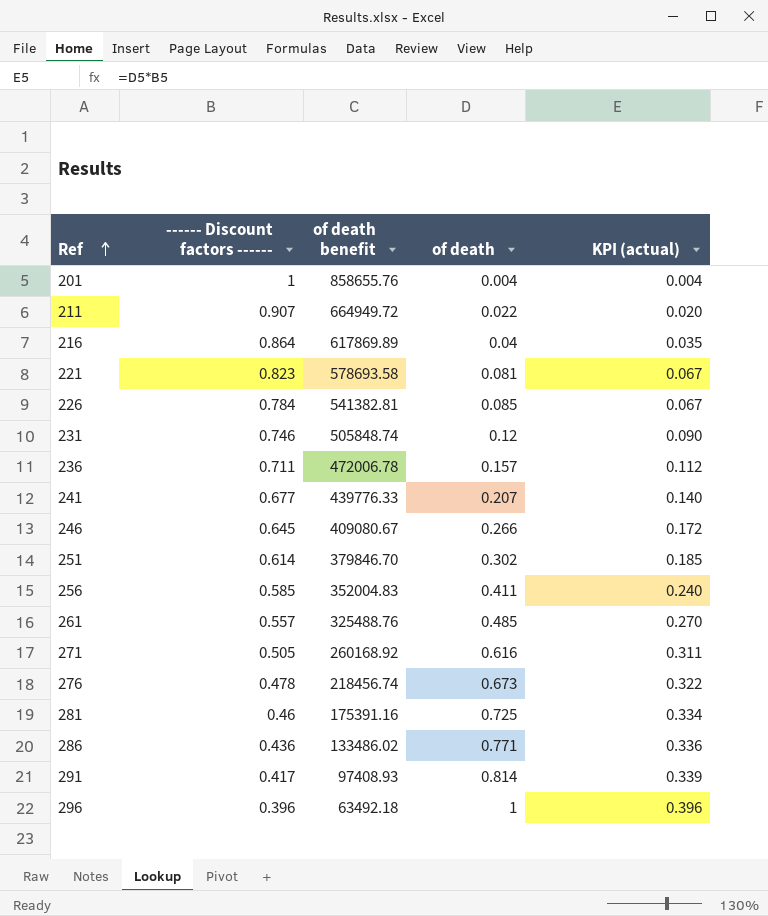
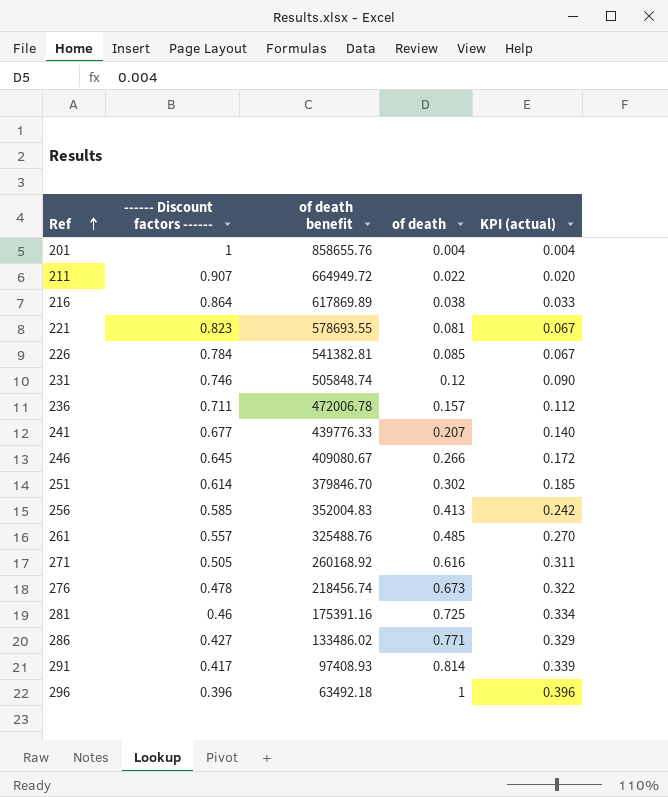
216 | of death: 0.04 -> 0.038
216 | KPI (actual): 0.035 -> 0.033
221 | of death benefit: 578693.58 -> 578693.55
256 | of death: 0.411 -> 0.413
256 | KPI (actual): 0.240 -> 0.242
286 | ------ Discount factors ------: 0.436 -> 0.427
286 | KPI (actual): 0.336 -> 0.329

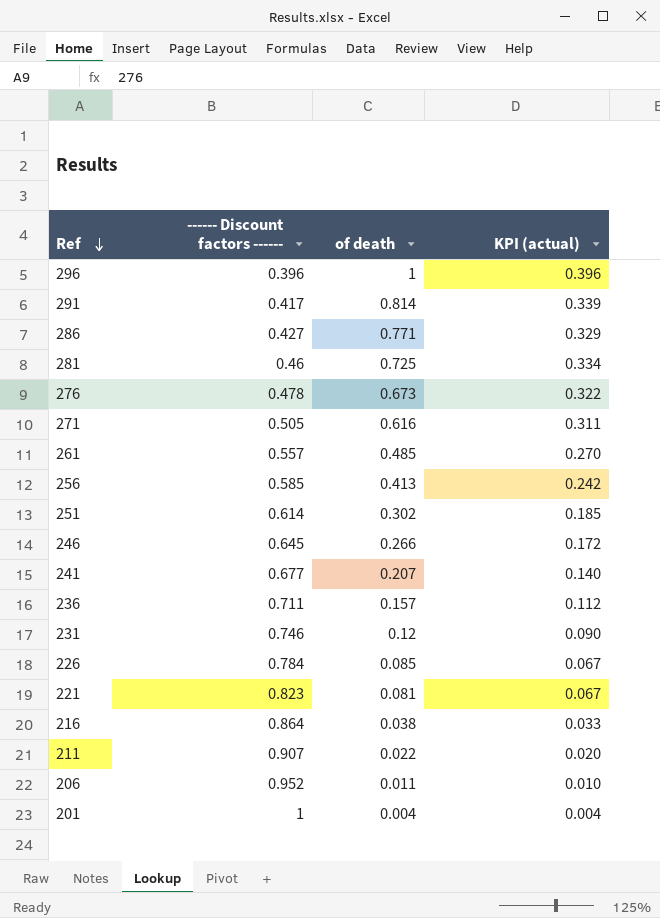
row order: Ref ascending -> Ref descending
column of death benefit | position: 3 -> none
row 206: none -> 0.952 | 0.011 | 0.010

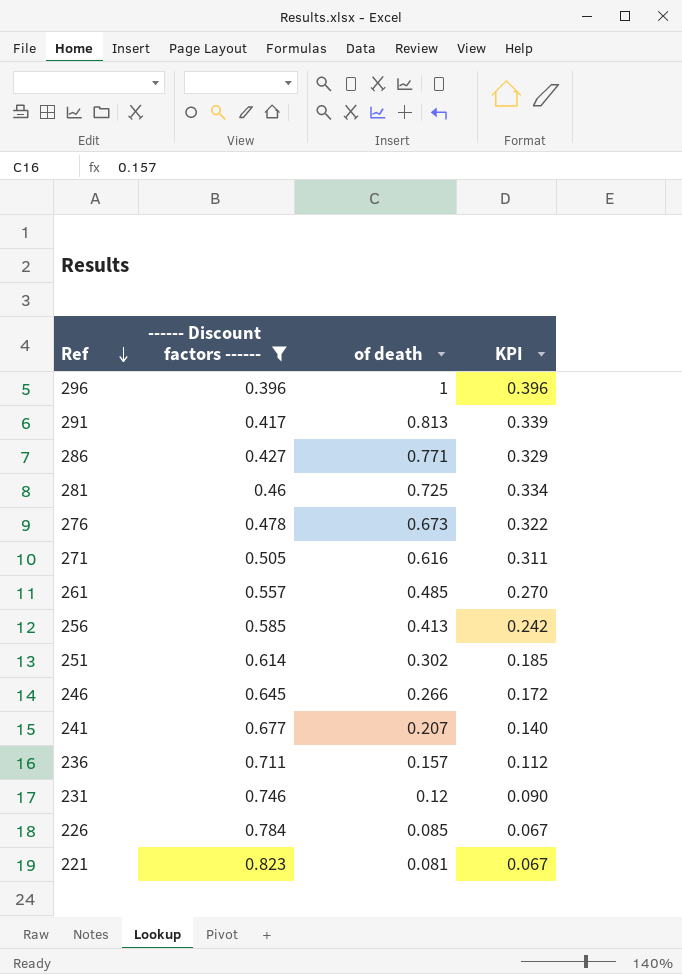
filter: none -> ------ Discount factors ------ <= 0.823
column name: KPI (actual) -> KPI
291 | of death: 0.814 -> 0.813

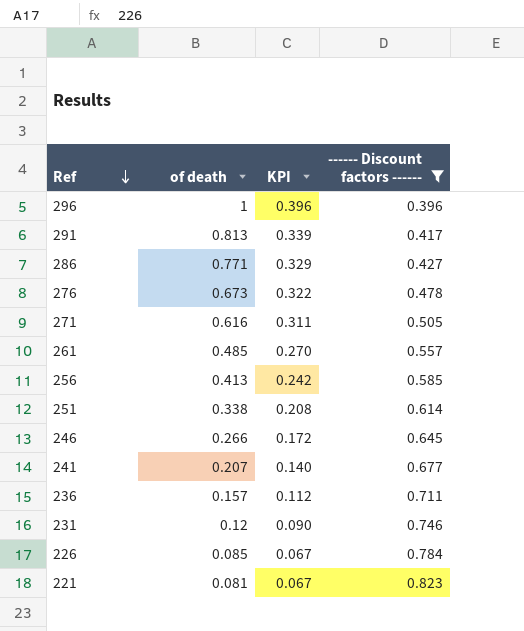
column ------ Discount factors ------ | position: 2 -> 4
row 281: 0.46 | 0.725 | 0.334 -> none
251 | of death: 0.302 -> 0.338
251 | KPI: 0.185 -> 0.208

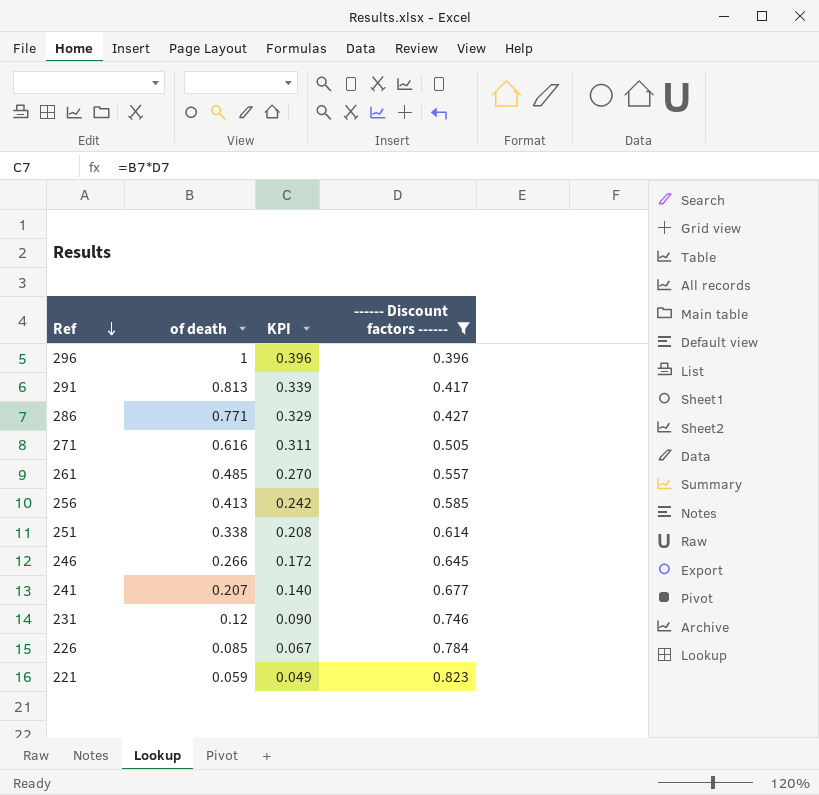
row 276: 0.673 | 0.322 | 0.478 -> none
row 236: 0.157 | 0.112 | 0.711 -> none
221 | of death: 0.081 -> 0.059
221 | KPI: 0.067 -> 0.049

